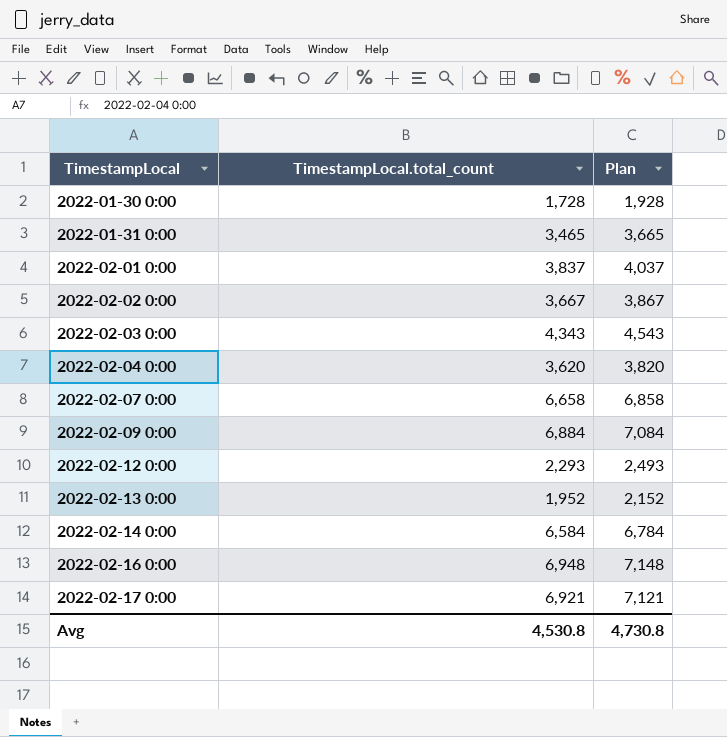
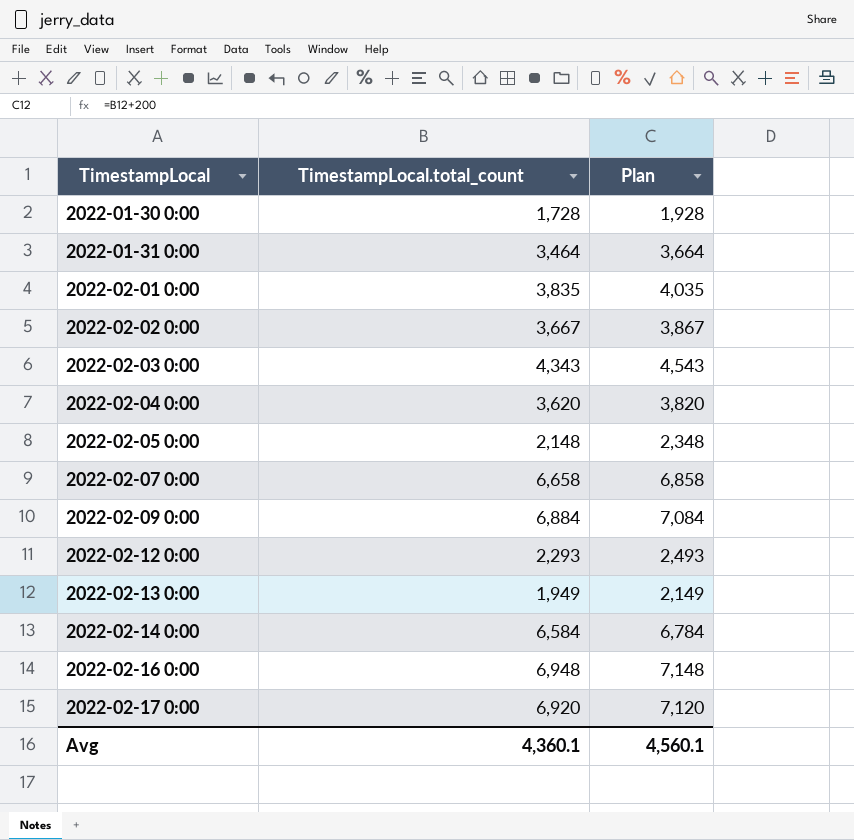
2022-01-31 0:00 | TimestampLocal.total_count: 3,465 -> 3,464
2022-01-31 0:00 | Plan: 3,665 -> 3,664
2022-02-01 0:00 | TimestampLocal.total_count: 3,837 -> 3,835
2022-02-01 0:00 | Plan: 4,037 -> 4,035
row 2022-02-05 0:00: none -> 2,148 | 2,348
2022-02-13 0:00 | TimestampLocal.total_count: 1,952 -> 1,949
2022-02-13 0:00 | Plan: 2,152 -> 2,149
2022-02-17 0:00 | TimestampLocal.total_count: 6,921 -> 6,920
2022-02-17 0:00 | Plan: 7,121 -> 7,120
Avg | TimestampLocal.total_count: 4,530.8 -> 4,360.1
Avg | Plan: 4,730.8 -> 4,560.1

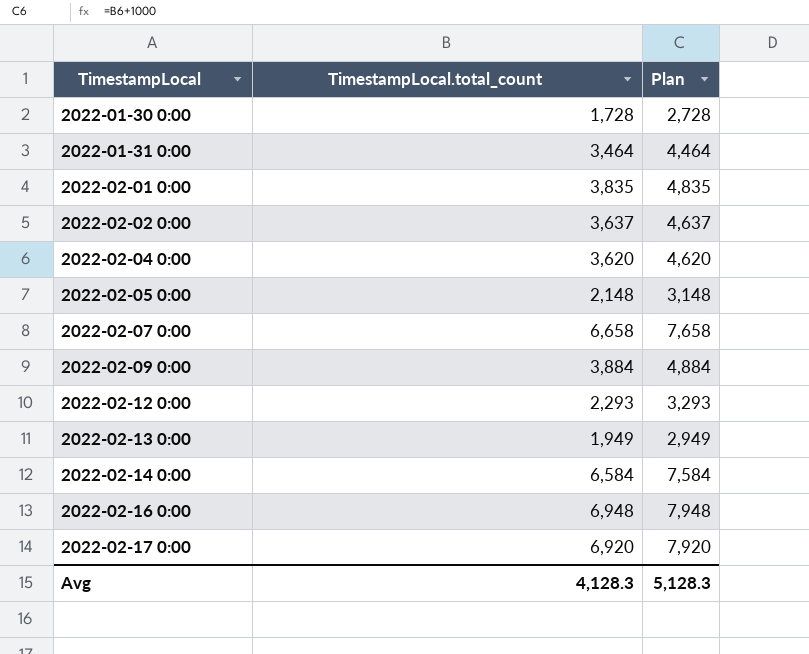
column Plan | formula: [TimestampLocal.total_count] + 200 -> [TimestampLocal.total_count] + 1000
row 2022-02-03 0:00: 4,343 | 4,543 -> none
2022-02-02 0:00 | TimestampLocal.total_count: 3,667 -> 3,637
2022-02-09 0:00 | TimestampLocal.total_count: 6,884 -> 3,884
Avg | TimestampLocal.total_count: 4,360.1 -> 4,128.3
Avg | Plan: 4,560.1 -> 5,128.3

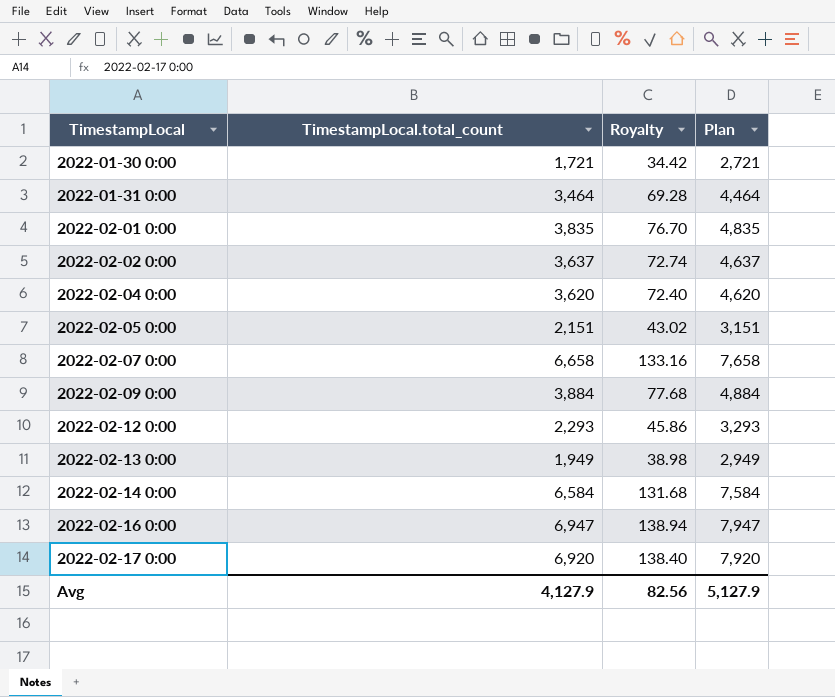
column Royalty | formula: none -> [TimestampLocal.total_count] * 0.02
2022-01-30 0:00 | TimestampLocal.total_count: 1,728 -> 1,721
2022-01-30 0:00 | Plan: 2,728 -> 2,721
2022-02-05 0:00 | TimestampLocal.total_count: 2,148 -> 2,151
2022-02-05 0:00 | Plan: 3,148 -> 3,151
2022-02-16 0:00 | TimestampLocal.total_count: 6,948 -> 6,947
2022-02-16 0:00 | Plan: 7,948 -> 7,947
Avg | TimestampLocal.total_count: 4,128.3 -> 4,127.9
Avg | Plan: 5,128.3 -> 5,127.9

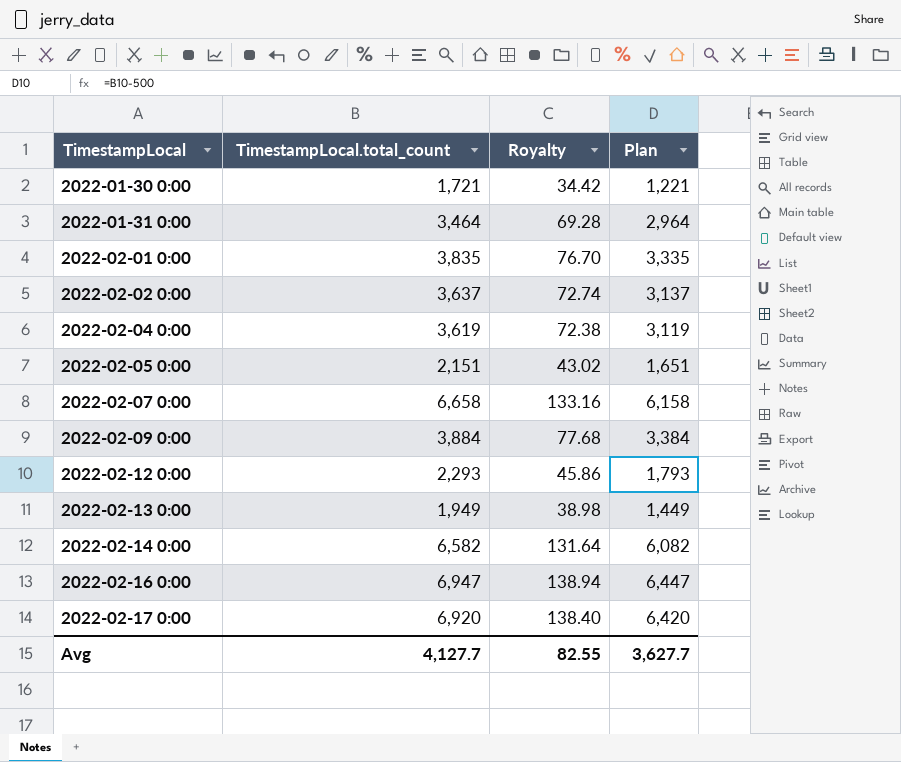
column Plan | formula: [TimestampLocal.total_count] + 1000 -> [TimestampLocal.total_count] - 500
2022-02-04 0:00 | TimestampLocal.total_count: 3,620 -> 3,619
2022-02-04 0:00 | Royalty: 72.40 -> 72.38
2022-02-14 0:00 | TimestampLocal.total_count: 6,584 -> 6,582
2022-02-14 0:00 | Royalty: 131.68 -> 131.64
Avg | TimestampLocal.total_count: 4,127.9 -> 4,127.7
Avg | Royalty: 82.56 -> 82.55
Avg | Plan: 5,127.9 -> 3,627.7

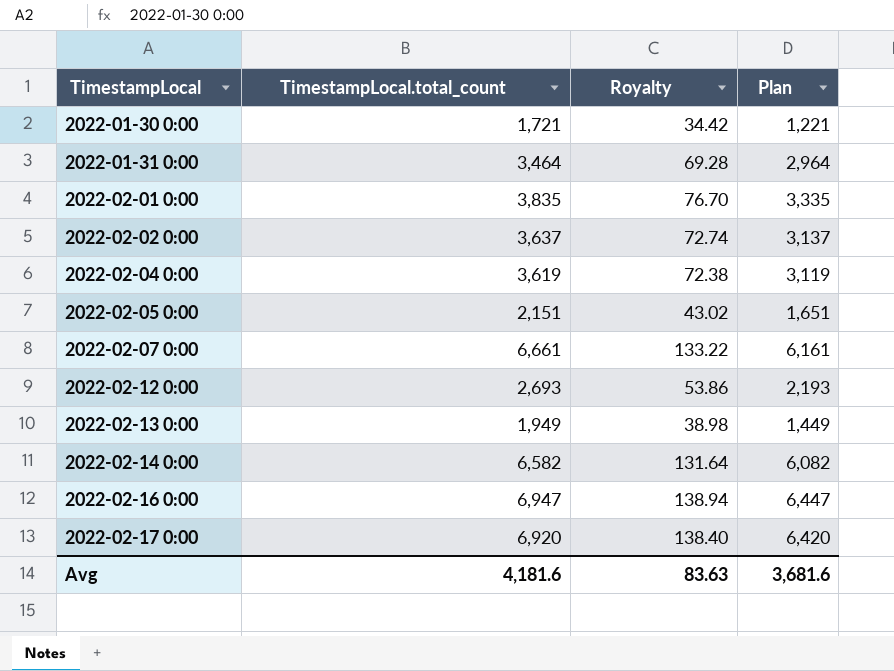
row 2022-02-09 0:00: 3,884 | 77.68 | 3,384 -> none
2022-02-07 0:00 | TimestampLocal.total_count: 6,658 -> 6,661
2022-02-07 0:00 | Royalty: 133.16 -> 133.22
2022-02-07 0:00 | Plan: 6,158 -> 6,161
2022-02-12 0:00 | TimestampLocal.total_count: 2,293 -> 2,693
2022-02-12 0:00 | Royalty: 45.86 -> 53.86
2022-02-12 0:00 | Plan: 1,793 -> 2,193
Avg | TimestampLocal.total_count: 4,127.7 -> 4,181.6
Avg | Royalty: 82.55 -> 83.63
Avg | Plan: 3,627.7 -> 3,681.6

